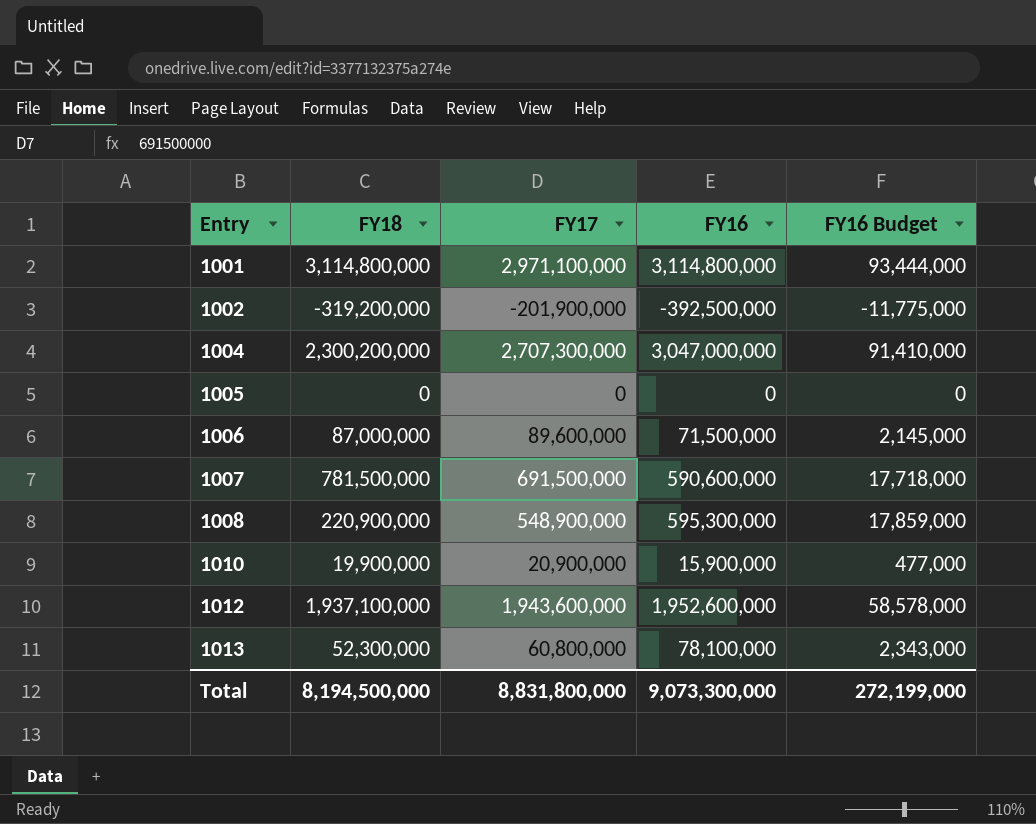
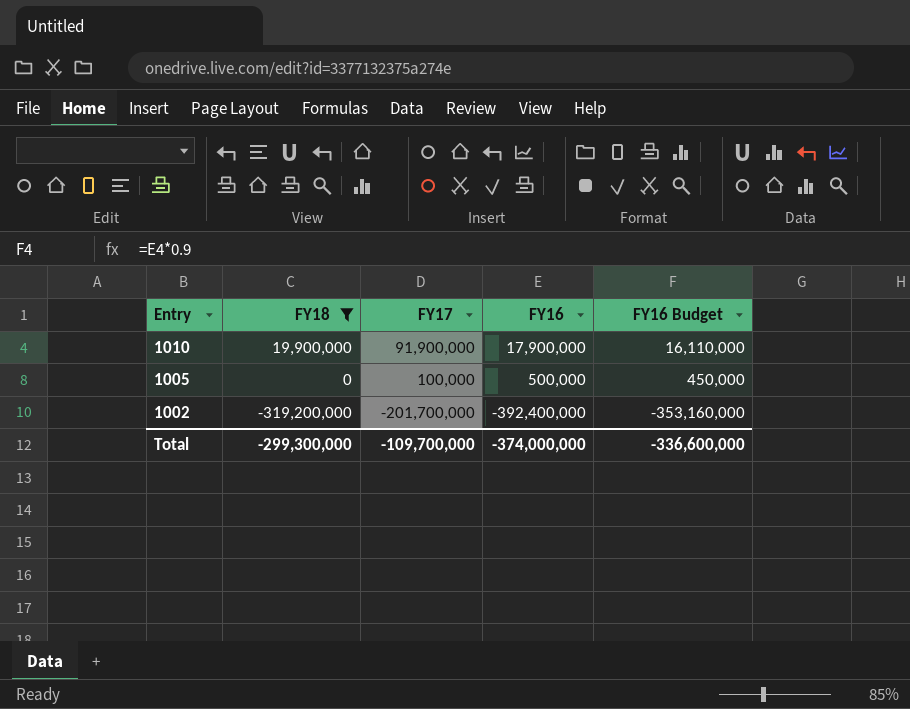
filter: none -> FY18 <= 19,900,000
row order: Entry ascending -> Entry descending
column FY16 Budget | formula: [FY16] * 0.03 -> [FY16] * 0.9
1010 | FY17: 20,900,000 -> 91,900,000
1010 | FY16: 15,900,000 -> 17,900,000
1005 | FY17: 0 -> 100,000
1005 | FY16: 0 -> 500,000
1002 | FY17: -201,900,000 -> -201,700,000
1002 | FY16: -392,500,000 -> -392,400,000
Total | FY18: 8,194,500,000 -> -299,300,000
Total | FY17: 8,831,800,000 -> -109,700,000
Total | FY16: 9,073,300,000 -> -374,000,000
Total | FY16 Budget: 272,199,000 -> -336,600,000

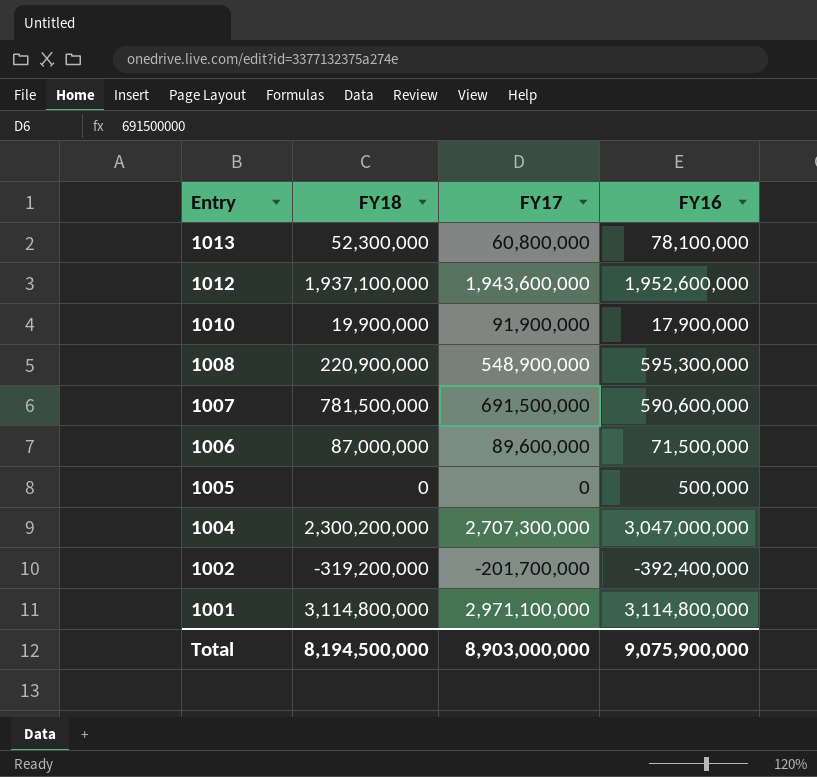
filter: FY18 <= 19,900,000 -> none
column FY16 Budget | formula: [FY16] * 0.9 -> none
1005 | FY17: 100,000 -> 0
Total | FY18: -299,300,000 -> 8,194,500,000
Total | FY17: -109,700,000 -> 8,903,000,000
Total | FY16: -374,000,000 -> 9,075,900,000

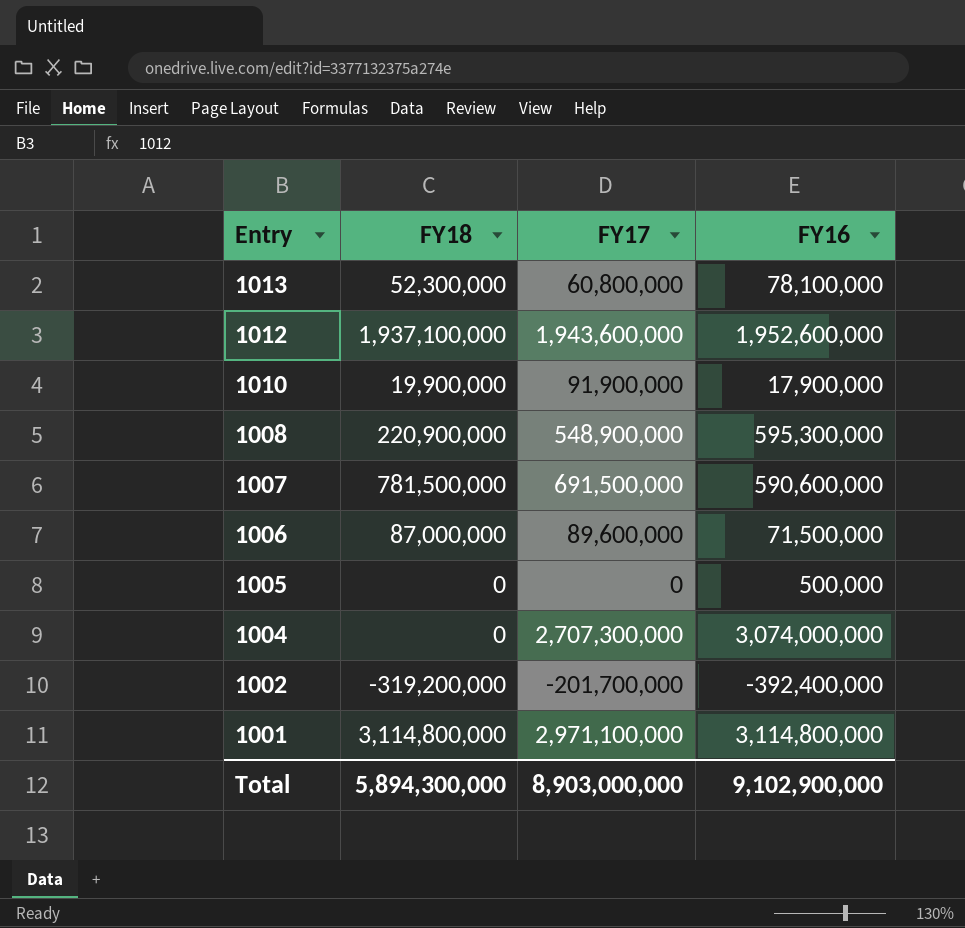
1004 | FY18: 2,300,200,000 -> 0
1004 | FY16: 3,047,000,000 -> 3,074,000,000
Total | FY18: 8,194,500,000 -> 5,894,300,000
Total | FY16: 9,075,900,000 -> 9,102,900,000

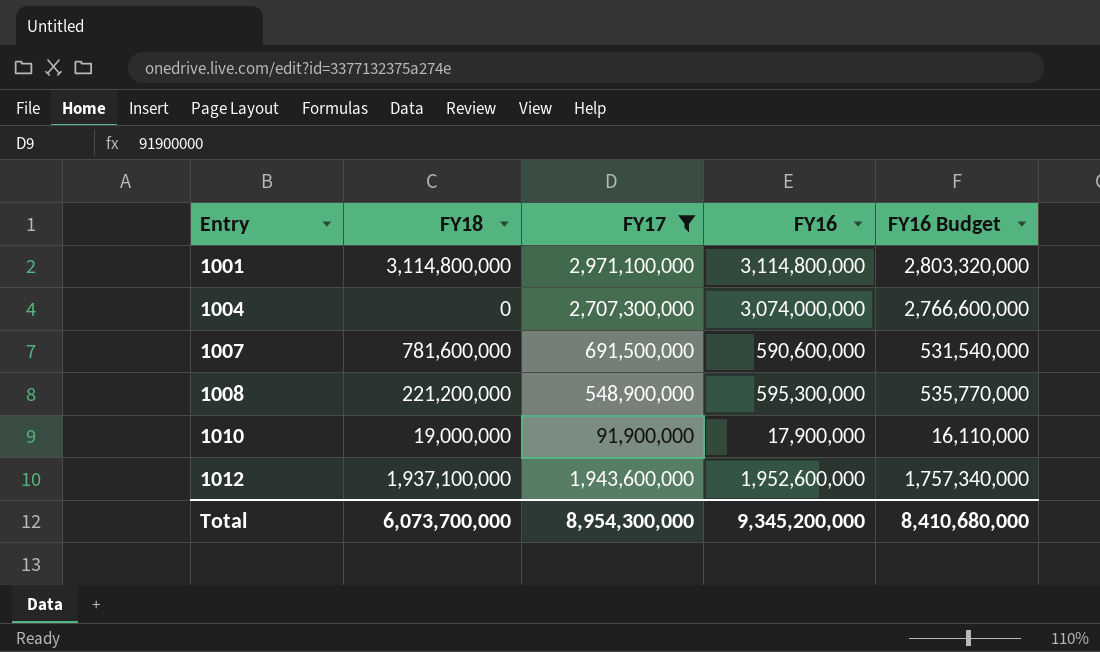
filter: none -> FY17 >= 91,900,000
row order: Entry descending -> Entry ascending
column FY16 Budget | formula: none -> [FY16] * 0.9
1007 | FY18: 781,500,000 -> 781,600,000
1008 | FY18: 220,900,000 -> 221,200,000
1010 | FY18: 19,900,000 -> 19,000,000
Total | FY18: 5,894,300,000 -> 6,073,700,000
Total | FY17: 8,903,000,000 -> 8,954,300,000
Total | FY16: 9,102,900,000 -> 9,345,200,000

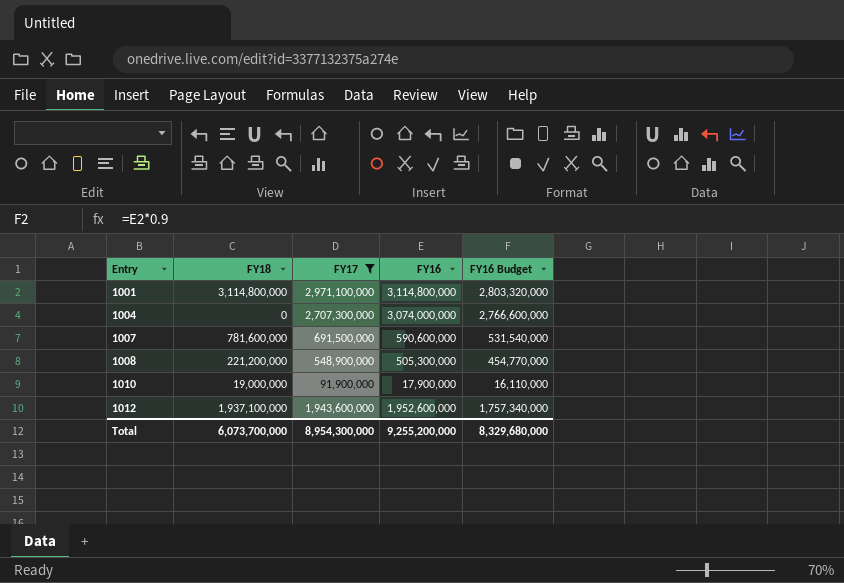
1008 | FY16: 595,300,000 -> 505,300,000
1008 | FY16 Budget: 535,770,000 -> 454,770,000
Total | FY16: 9,345,200,000 -> 9,255,200,000
Total | FY16 Budget: 8,410,680,000 -> 8,329,680,000

